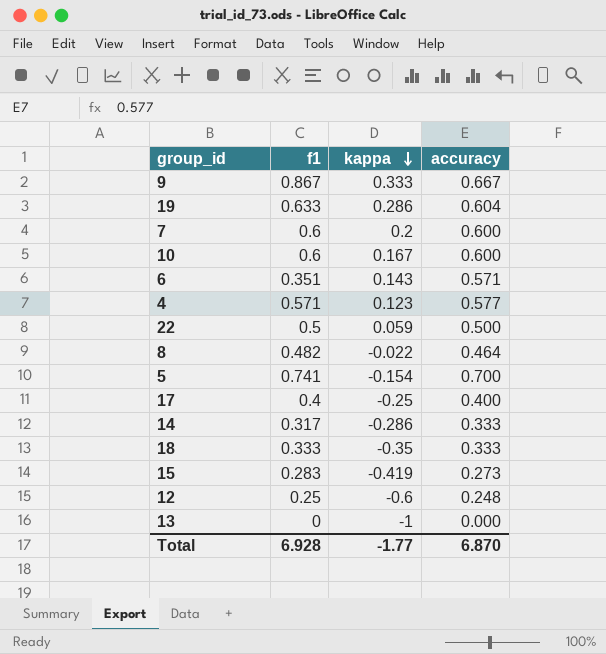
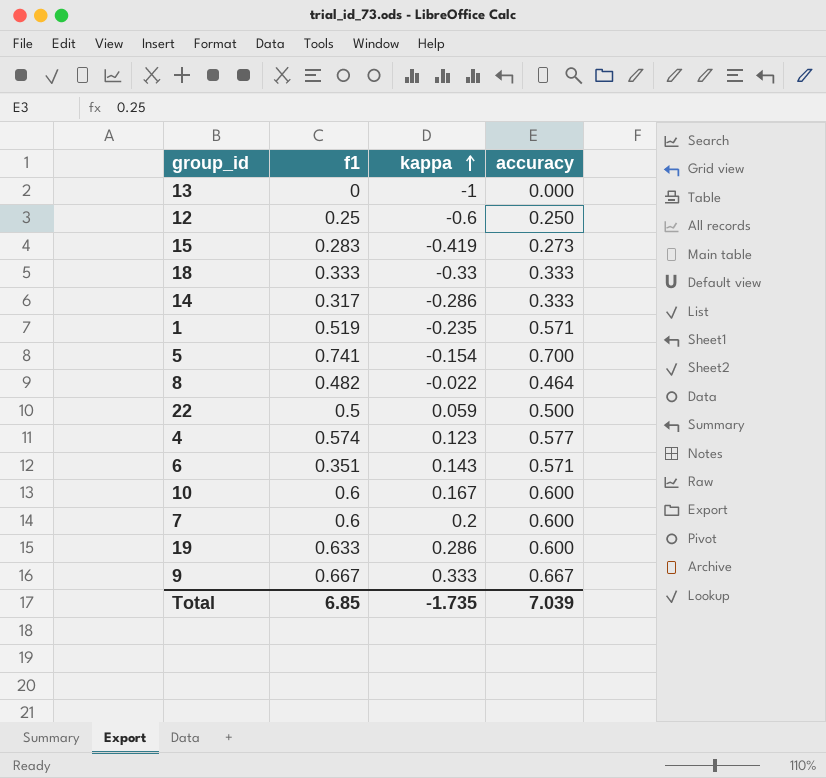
row order: kappa descending -> kappa ascending
row 17: 0.4 | -0.25 | 0.400 -> none
12 | accuracy: 0.248 -> 0.250
18 | kappa: -0.35 -> -0.33
row 1: none -> 0.519 | -0.235 | 0.571
4 | f1: 0.571 -> 0.574
19 | accuracy: 0.604 -> 0.600
9 | f1: 0.867 -> 0.667
Total | f1: 6.928 -> 6.85
Total | kappa: -1.77 -> -1.735
Total | accuracy: 6.870 -> 7.039

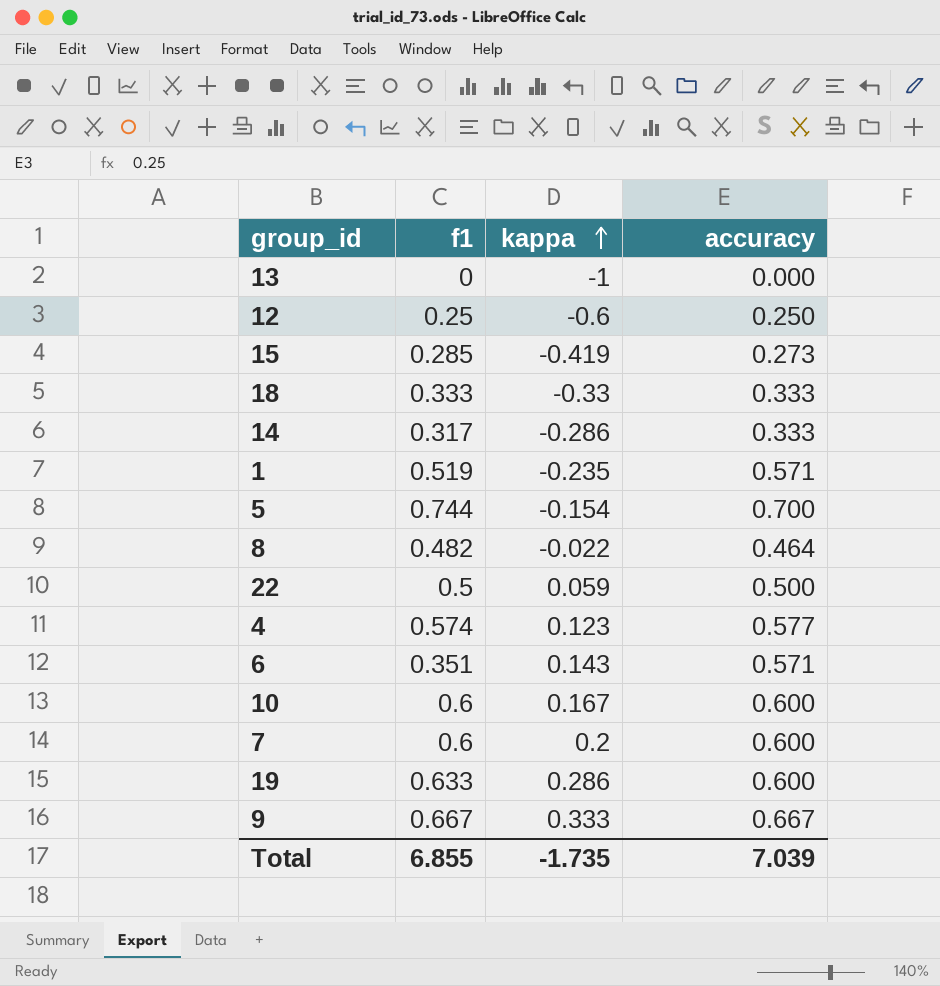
15 | f1: 0.283 -> 0.285
5 | f1: 0.741 -> 0.744
Total | f1: 6.85 -> 6.855

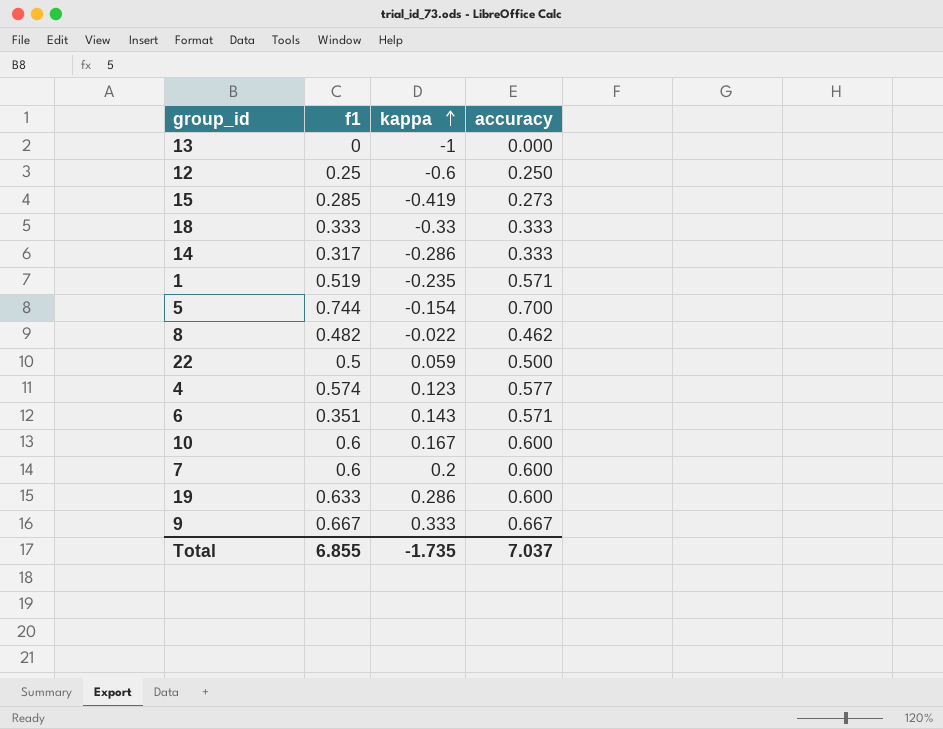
8 | accuracy: 0.464 -> 0.462
Total | accuracy: 7.039 -> 7.037

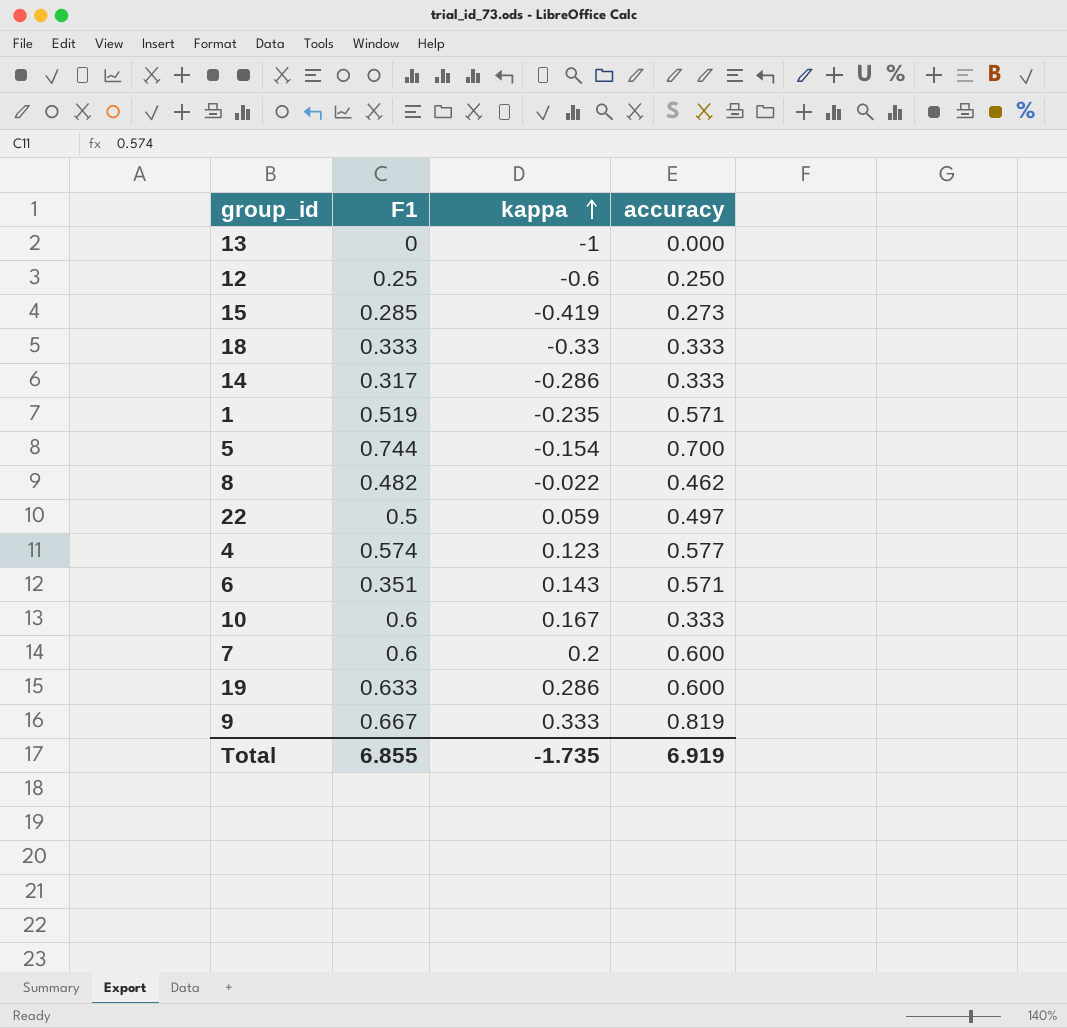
column name: f1 -> F1
22 | accuracy: 0.500 -> 0.497
10 | accuracy: 0.600 -> 0.333
9 | accuracy: 0.667 -> 0.819
Total | accuracy: 7.037 -> 6.919

